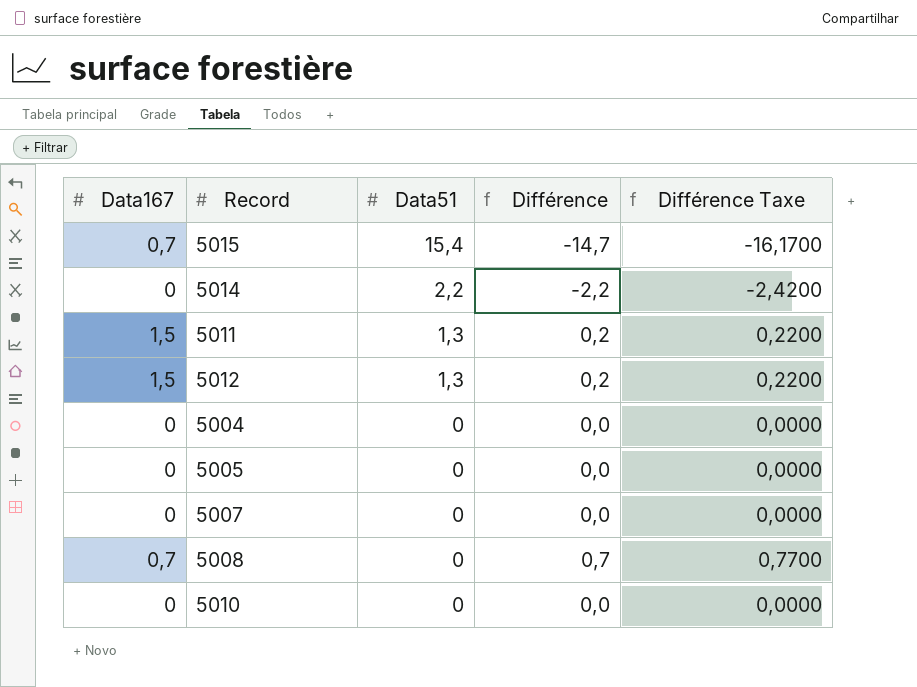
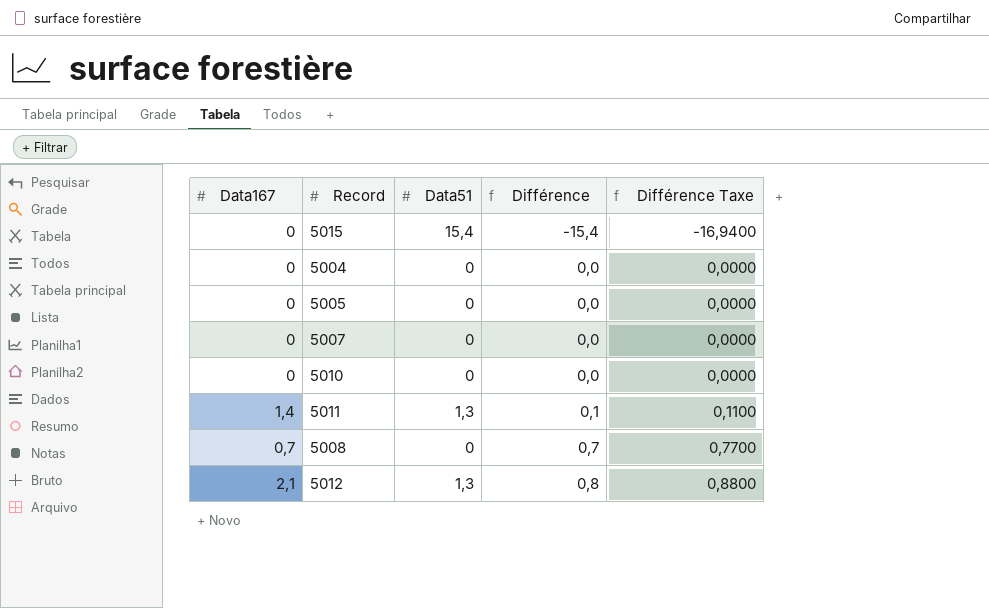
row order: Data51 descending -> Différence ascending
row 5014: 0 | 2,2 | -2,2 | -2,4200 -> none
5015 | Data167: 0,7 -> 0
5015 | Différence: -14,7 -> -15,4
5015 | Différence Taxe: -16,1700 -> -16,9400
5011 | Data167: 1,5 -> 1,4
5011 | Différence: 0,2 -> 0,1
5011 | Différence Taxe: 0,2200 -> 0,1100
5012 | Data167: 1,5 -> 2,1
5012 | Différence: 0,2 -> 0,8
5012 | Différence Taxe: 0,2200 -> 0,8800

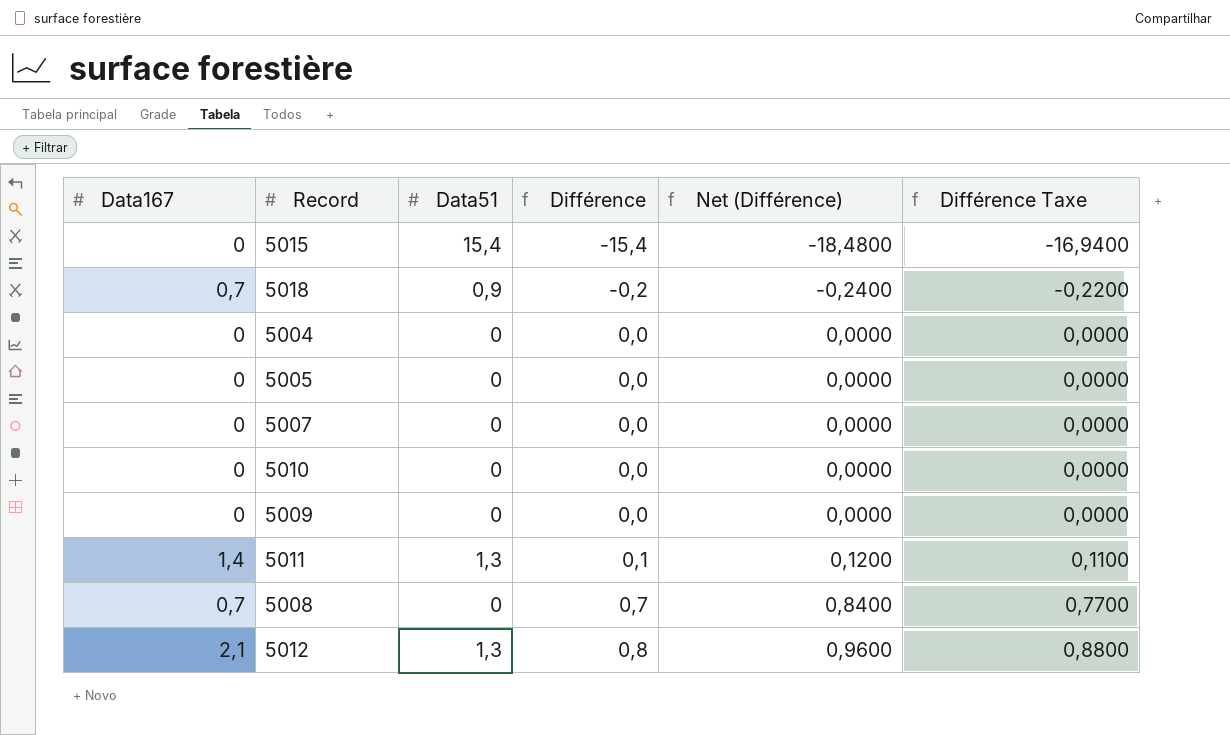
column Net (Différence) | formula: none -> [Différence] * 1,2
row 5018: none -> 0,7 | 0,9 | -0,2 | -0,2400 | -0,2200
row 5009: none -> 0 | 0 | 0,0 | 0,0000 | 0,0000

